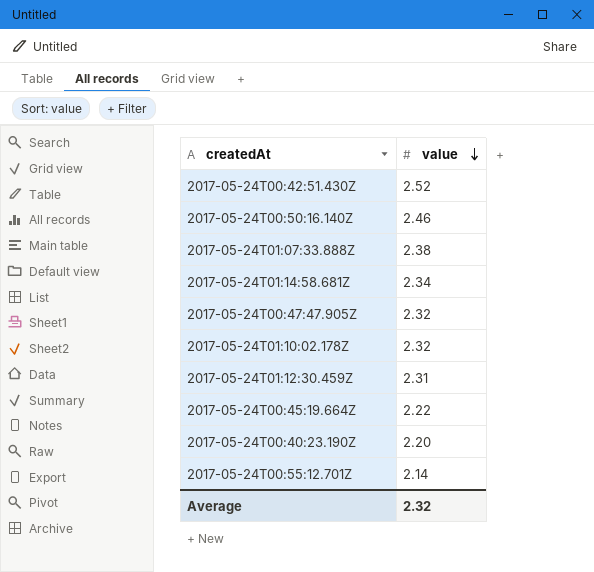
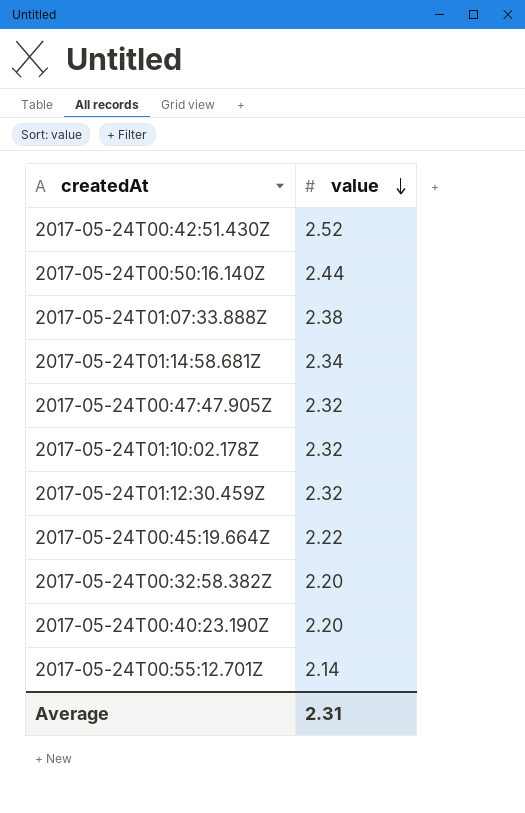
2017-05-24T00:50:16.140Z | value: 2.46 -> 2.44
2017-05-24T01:12:30.459Z | value: 2.31 -> 2.32
row 2017-05-24T00:32:58.382Z: none -> 2.20
Average | value: 2.32 -> 2.31

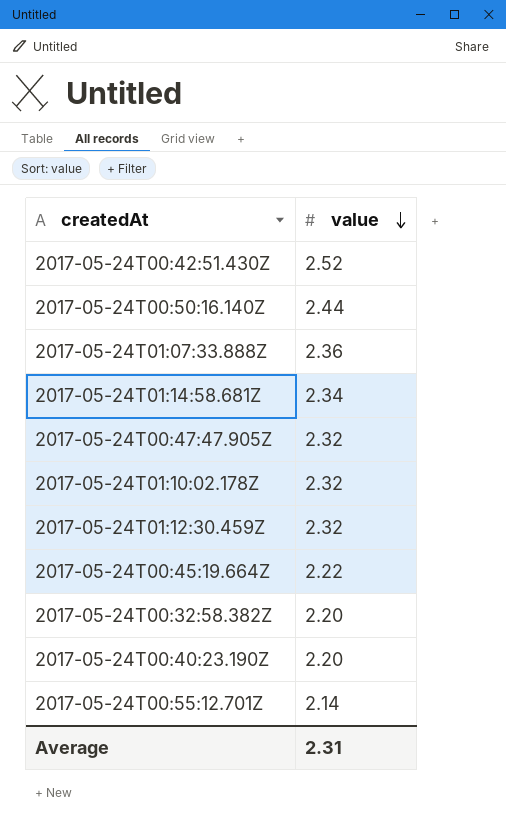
2017-05-24T01:07:33.888Z | value: 2.38 -> 2.36

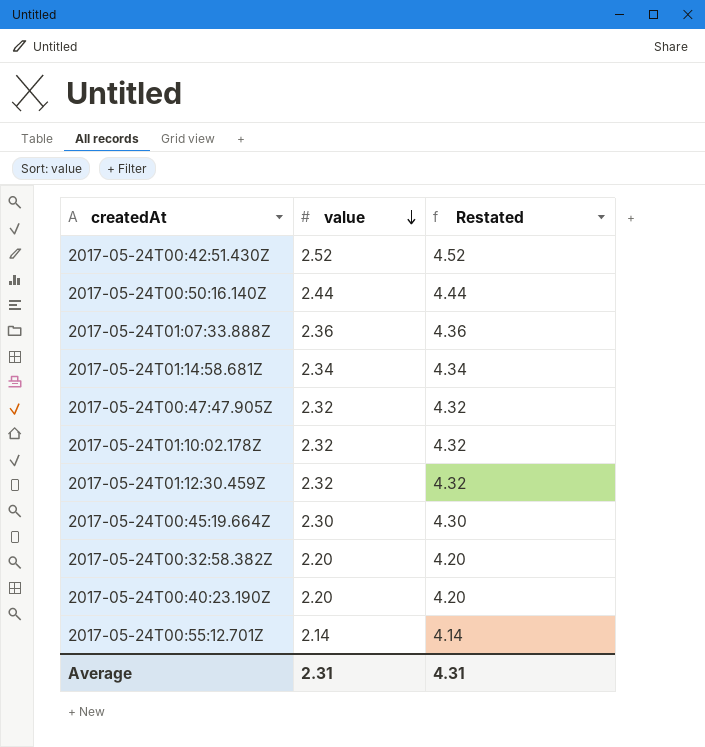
column Restated | formula: none -> [value] + 2
2017-05-24T00:45:19.664Z | value: 2.22 -> 2.30

